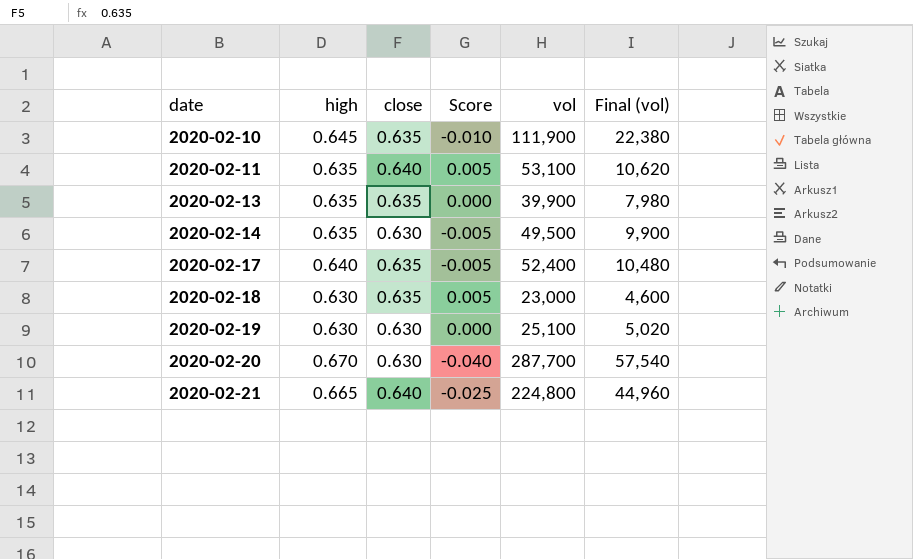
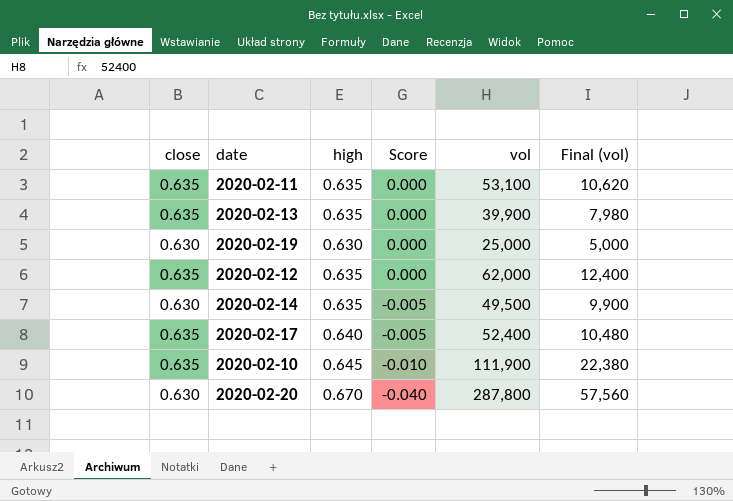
row order: date ascending -> Score descending
column close | position: 3 -> 1
row 2020-02-18: 0.630 | 0.635 | 0.005 | 23,000 | 4,600 -> none
row 2020-02-21: 0.665 | 0.640 | -0.025 | 224,800 | 44,960 -> none
2020-02-11 | close: 0.640 -> 0.635
2020-02-11 | Score: 0.005 -> 0.000
2020-02-19 | vol: 25,100 -> 25,000
2020-02-19 | Final (vol): 5,020 -> 5,000
row 2020-02-12: none -> 0.635 | 0.635 | 0.000 | 62,000 | 12,400
2020-02-20 | vol: 287,700 -> 287,800
2020-02-20 | Final (vol): 57,540 -> 57,560

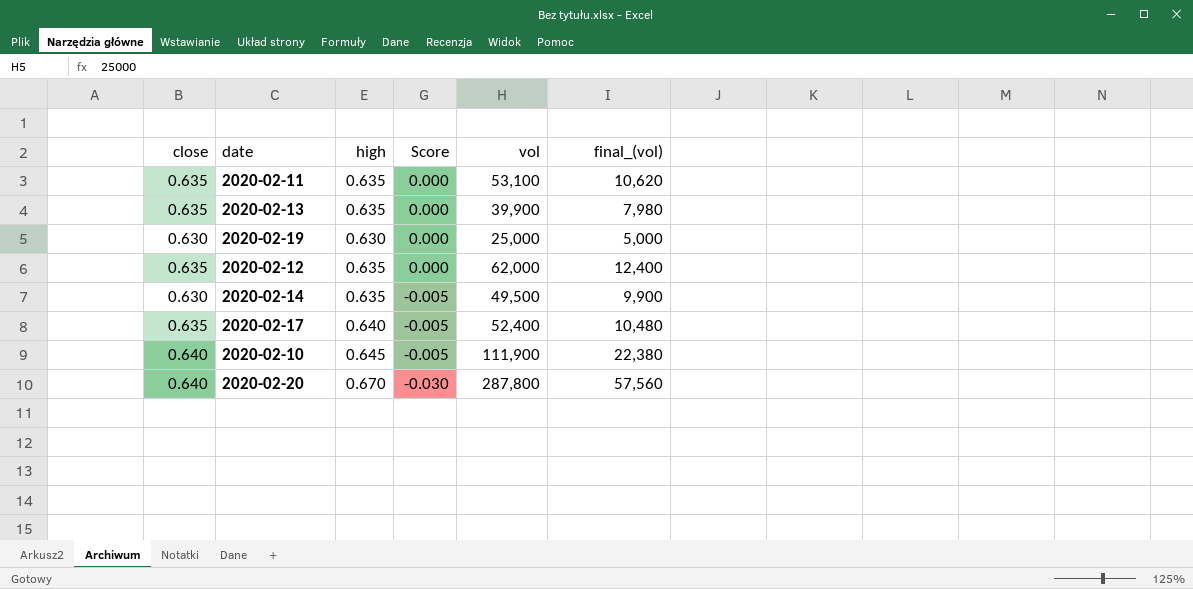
column name: Final (vol) -> final_(vol)
2020-02-10 | close: 0.635 -> 0.640
2020-02-10 | Score: -0.010 -> -0.005
2020-02-20 | close: 0.630 -> 0.640
2020-02-20 | Score: -0.040 -> -0.030

